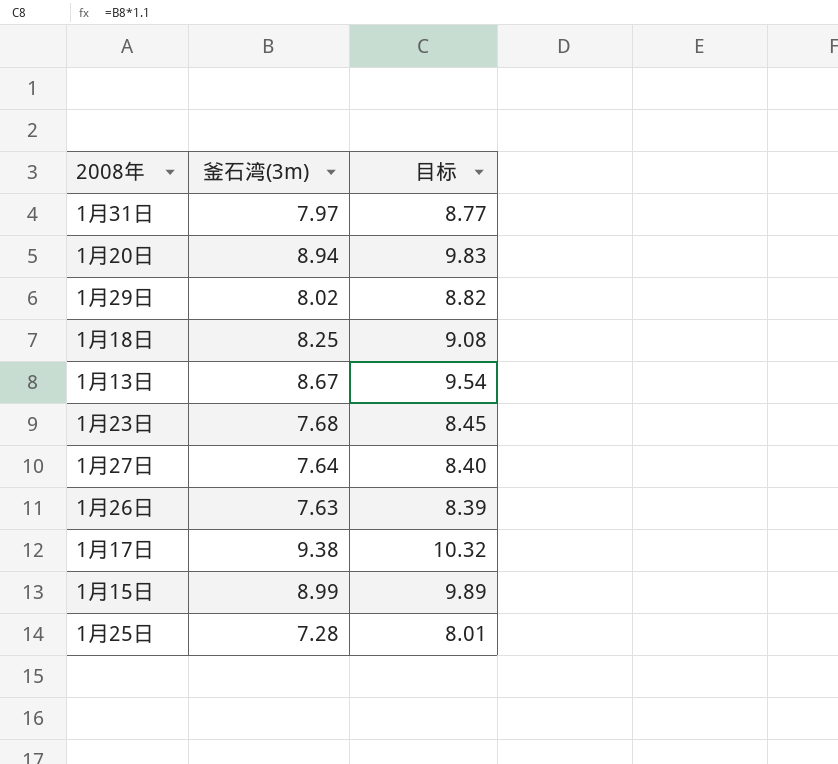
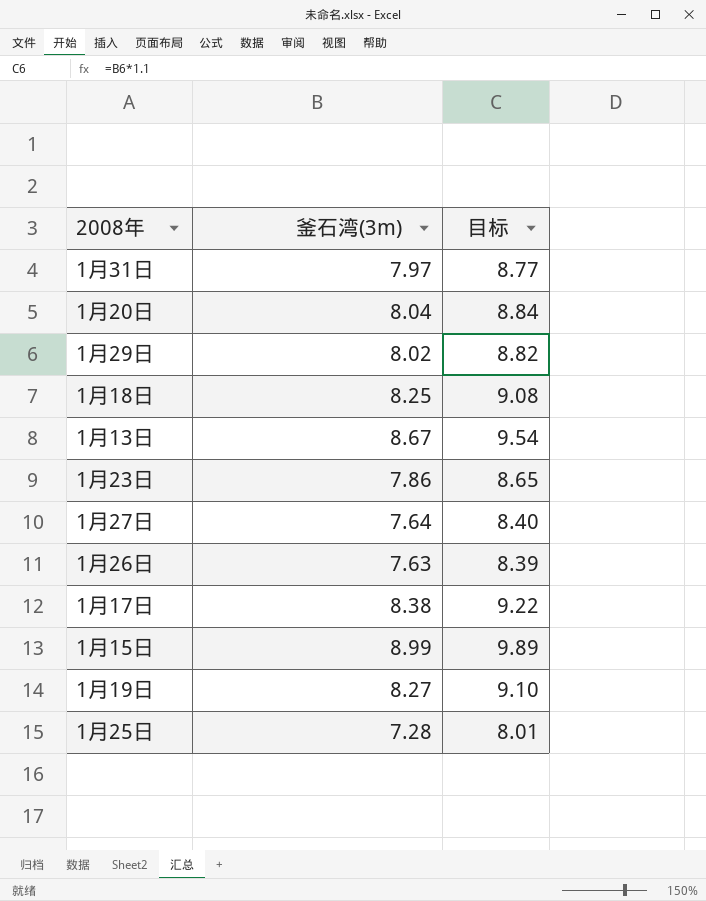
1月20日 | 釜石湾(3m): 8.94 -> 8.04
1月20日 | 目标: 9.83 -> 8.84
1月23日 | 釜石湾(3m): 7.68 -> 7.86
1月23日 | 目标: 8.45 -> 8.65
1月17日 | 釜石湾(3m): 9.38 -> 8.38
1月17日 | 目标: 10.32 -> 9.22
row 1月19日: none -> 8.27 | 9.10

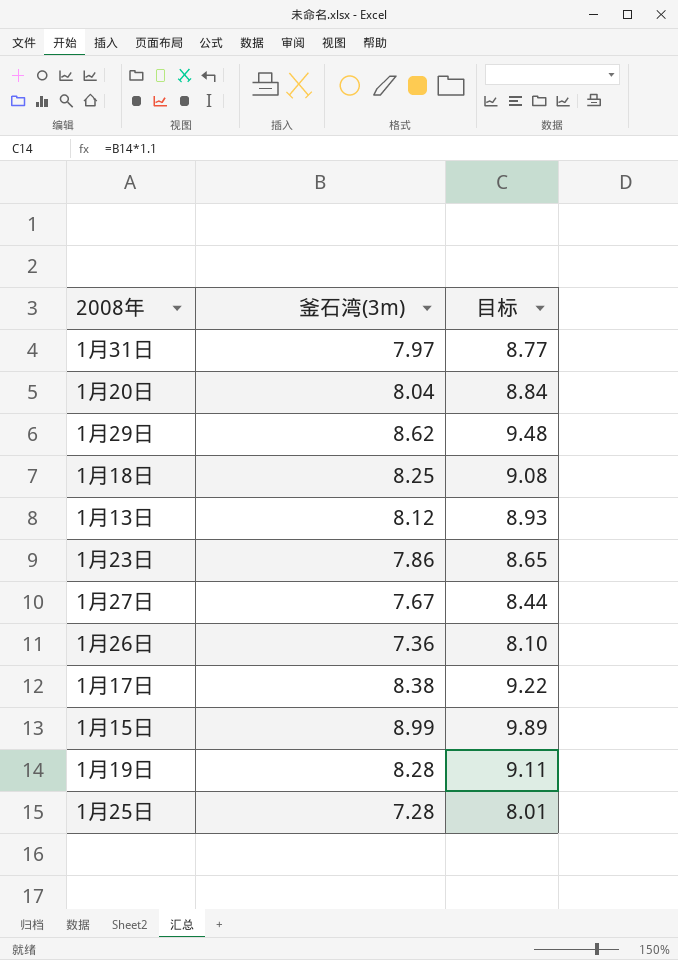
1月29日 | 釜石湾(3m): 8.02 -> 8.62
1月29日 | 目标: 8.82 -> 9.48
1月13日 | 釜石湾(3m): 8.67 -> 8.12
1月13日 | 目标: 9.54 -> 8.93
1月27日 | 釜石湾(3m): 7.64 -> 7.67
1月27日 | 目标: 8.40 -> 8.44
1月26日 | 釜石湾(3m): 7.63 -> 7.36
1月26日 | 目标: 8.39 -> 8.10
1月19日 | 釜石湾(3m): 8.27 -> 8.28
1月19日 | 目标: 9.10 -> 9.11

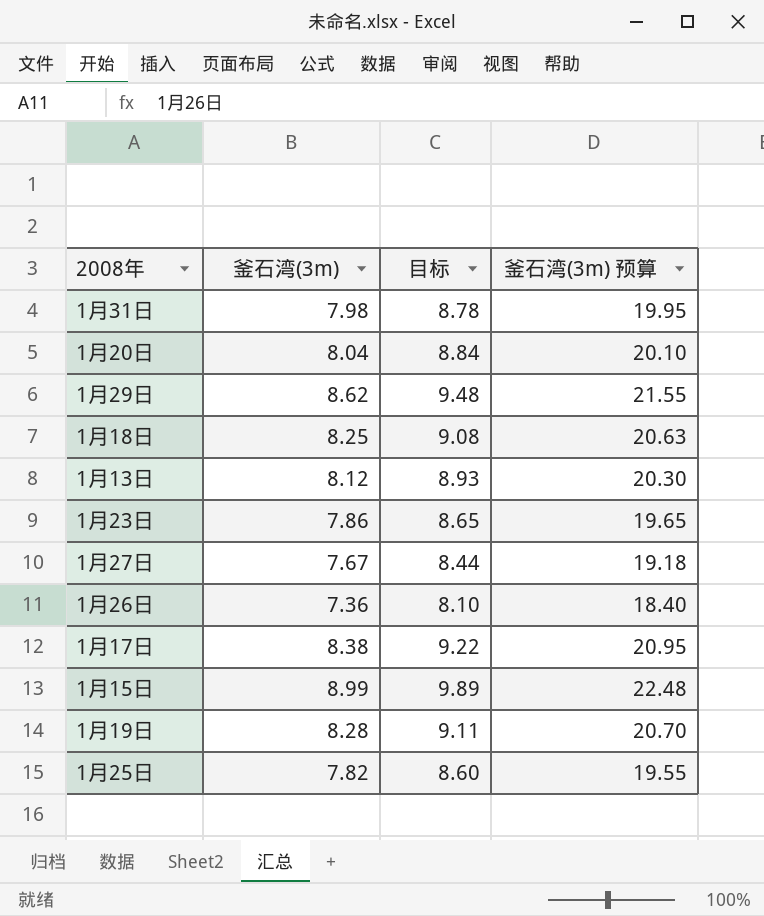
column 釜石湾(3m) 预算 | formula: none -> [釜石湾(3m)] * 2.5
1月31日 | 釜石湾(3m): 7.97 -> 7.98
1月31日 | 目标: 8.77 -> 8.78
1月25日 | 釜石湾(3m): 7.28 -> 7.82
1月25日 | 目标: 8.01 -> 8.60

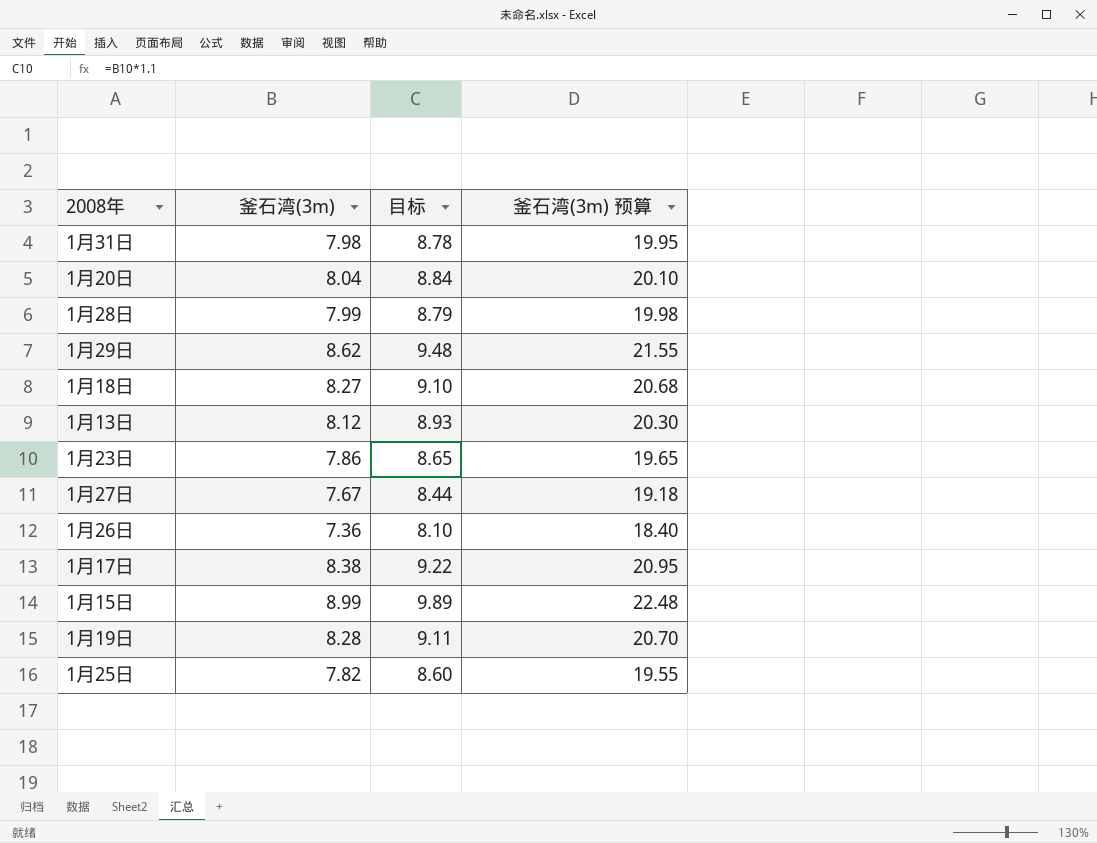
row 1月28日: none -> 7.99 | 8.79 | 19.98
1月18日 | 釜石湾(3m): 8.25 -> 8.27
1月18日 | 目标: 9.08 -> 9.10
1月18日 | 釜石湾(3m) 预算: 20.63 -> 20.68

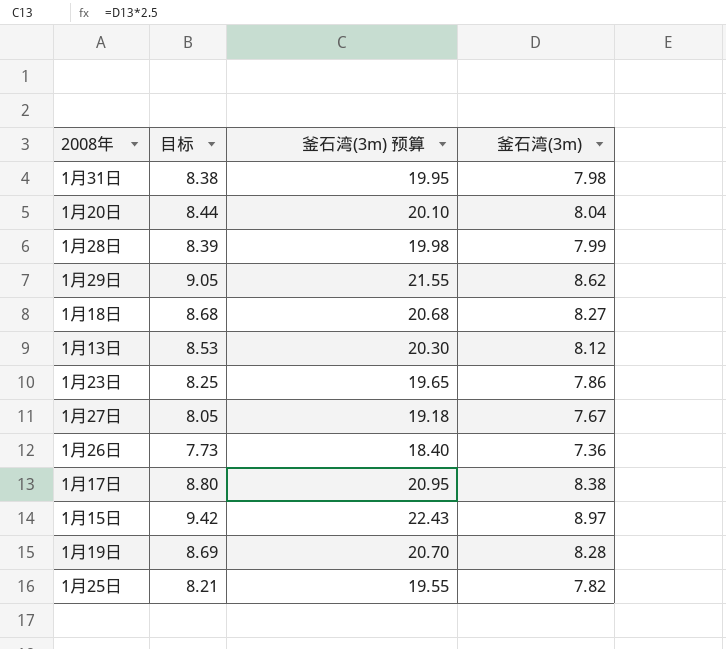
column 目标 | formula: [釜石湾(3m)] * 1.1 -> [釜石湾(3m)] * 1.05
column 釜石湾(3m) | position: 2 -> 4
1月15日 | 釜石湾(3m) 预算: 22.48 -> 22.43
1月15日 | 釜石湾(3m): 8.99 -> 8.97

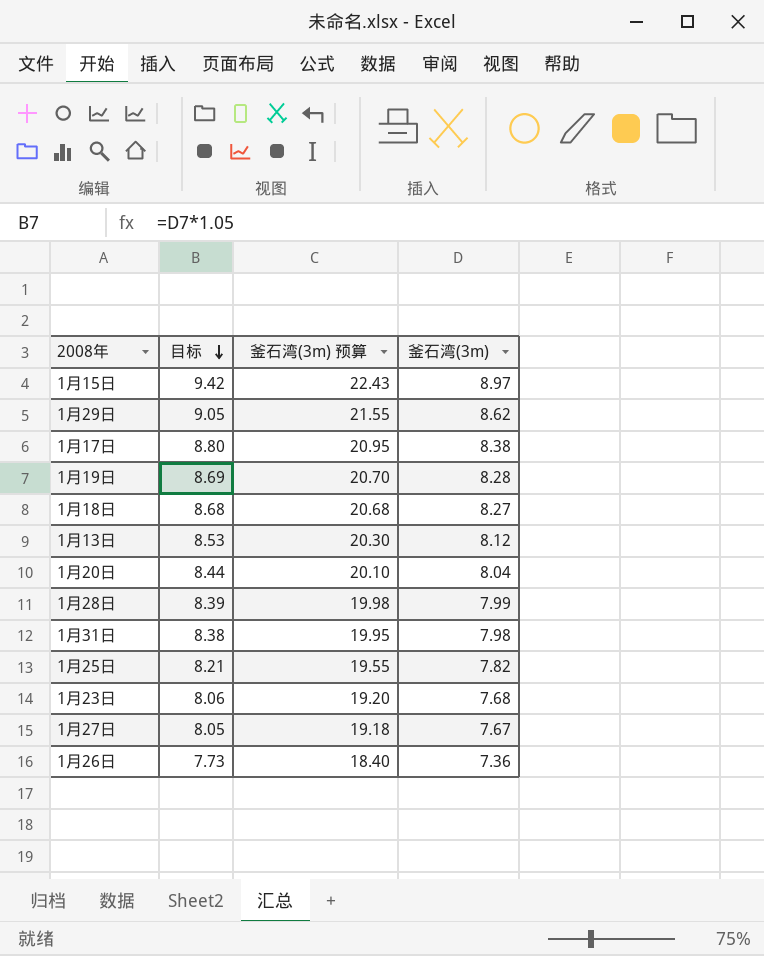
row order: none -> 目标 descending
1月23日 | 目标: 8.25 -> 8.06
1月23日 | 釜石湾(3m) 预算: 19.65 -> 19.20
1月23日 | 釜石湾(3m): 7.86 -> 7.68

